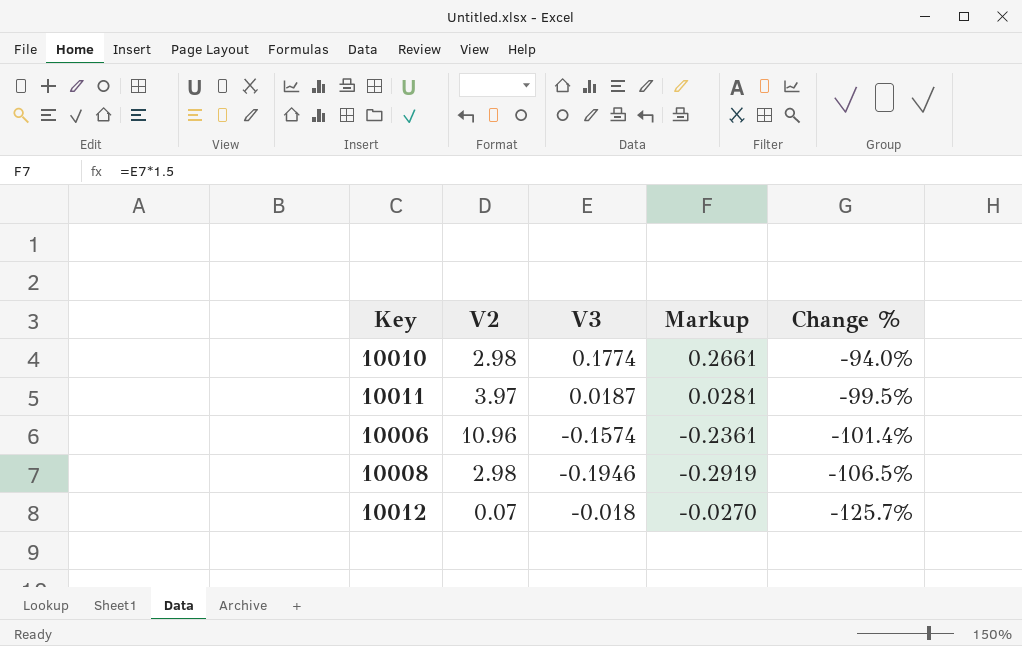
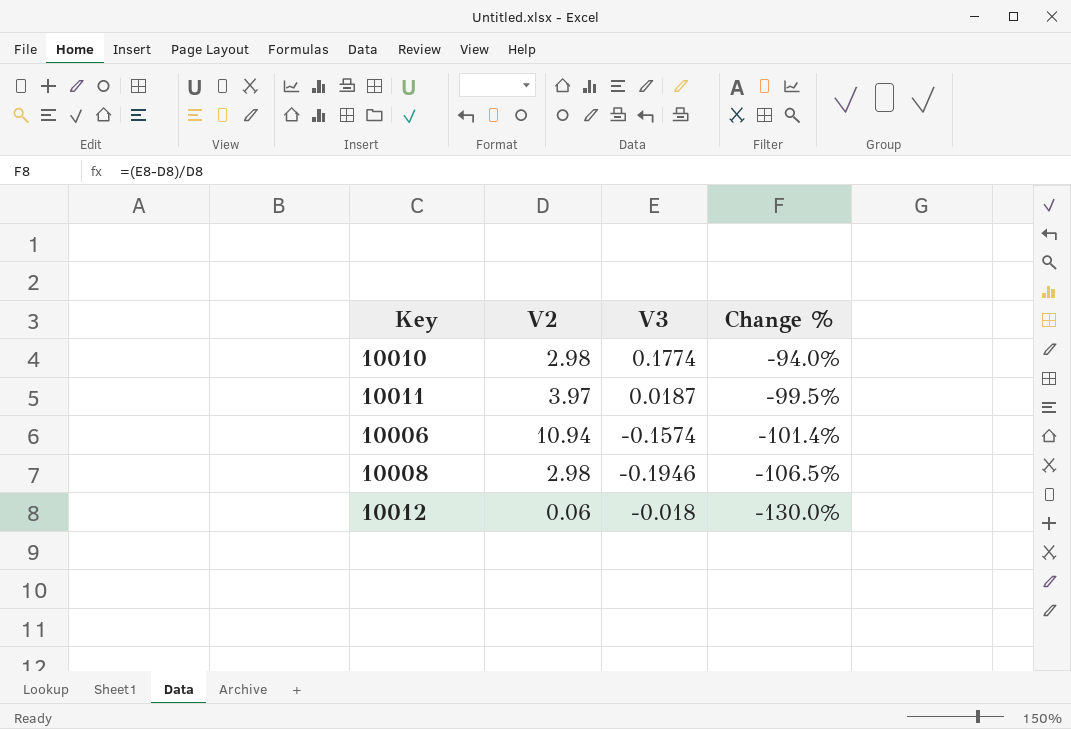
column Markup | formula: [V3] * 1.5 -> none
10006 | V2: 10.96 -> 10.94
10012 | V2: 0.07 -> 0.06
10012 | Change %: -125.7% -> -130.0%

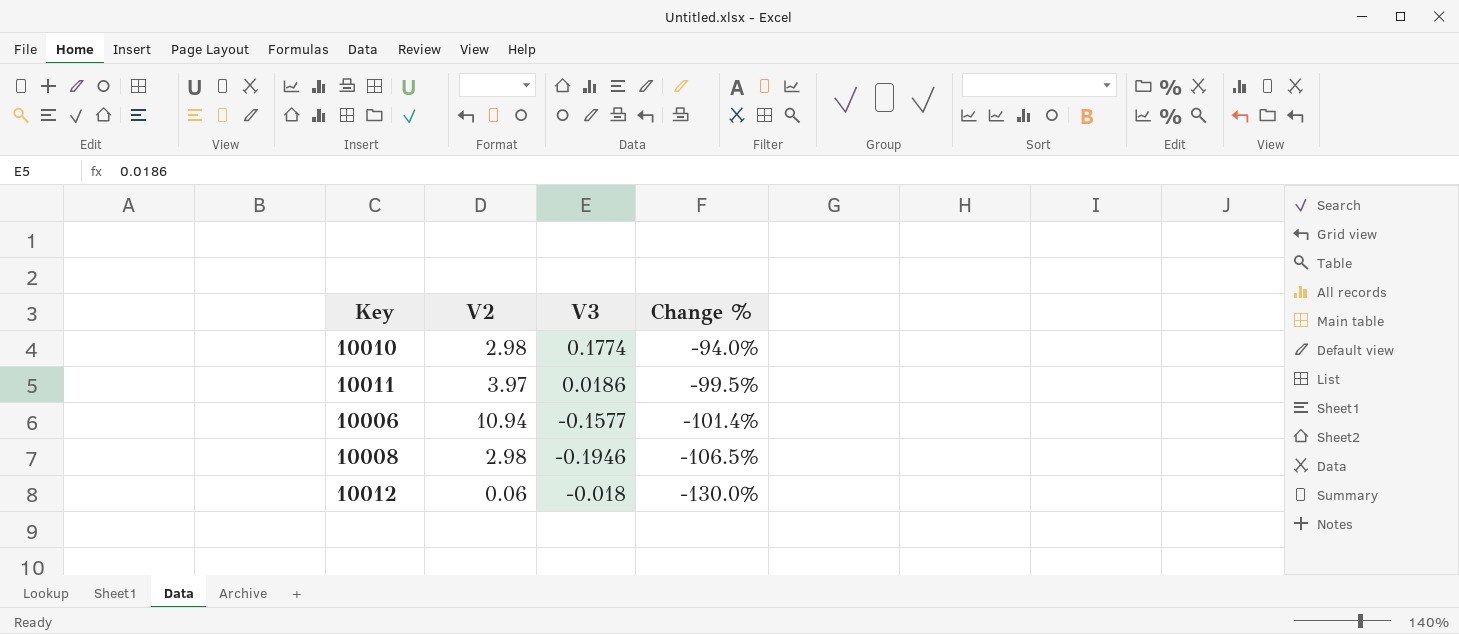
10011 | V3: 0.0187 -> 0.0186
10006 | V3: -0.1574 -> -0.1577

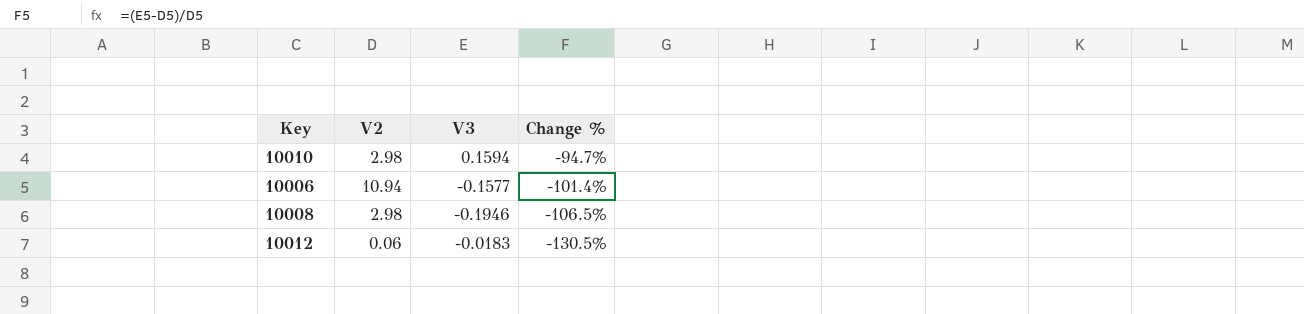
row 10011: 3.97 | 0.0186 | -99.5% -> none
10010 | V3: 0.1774 -> 0.1594
10010 | Change %: -94.0% -> -94.7%
10012 | V3: -0.018 -> -0.0183
10012 | Change %: -130.0% -> -130.5%

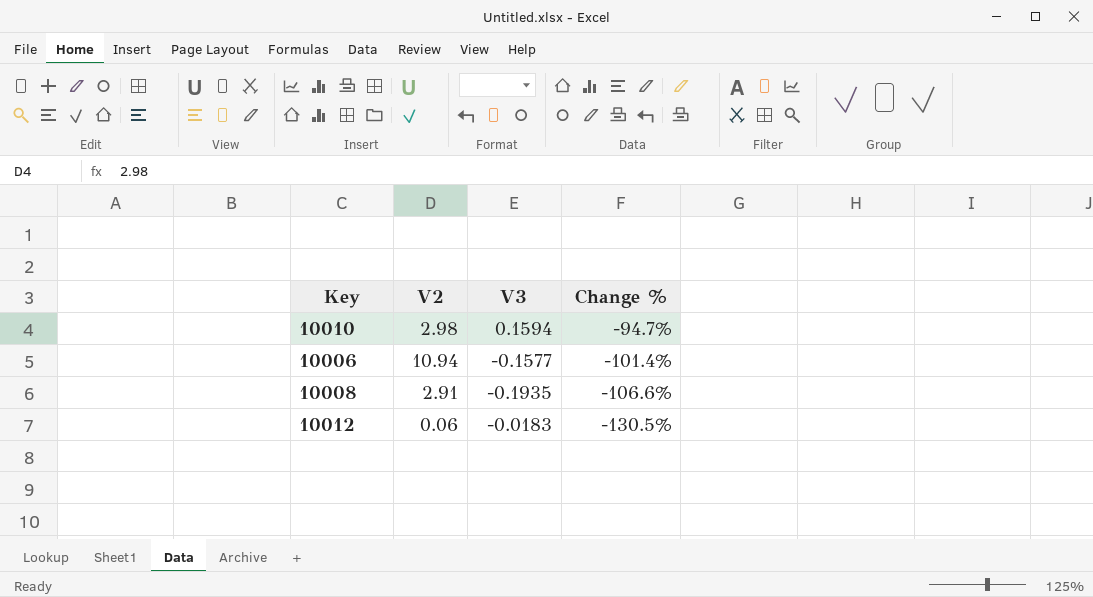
10008 | V2: 2.98 -> 2.91
10008 | V3: -0.1946 -> -0.1935
10008 | Change %: -106.5% -> -106.6%

